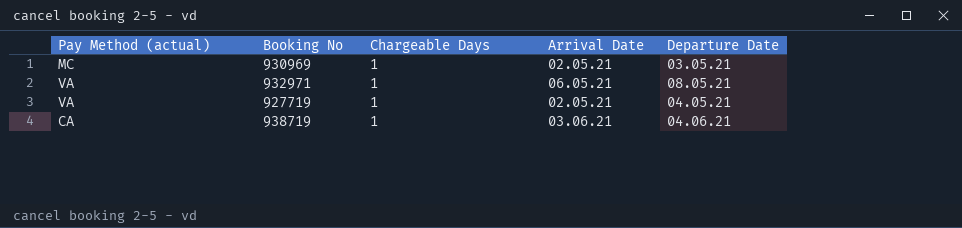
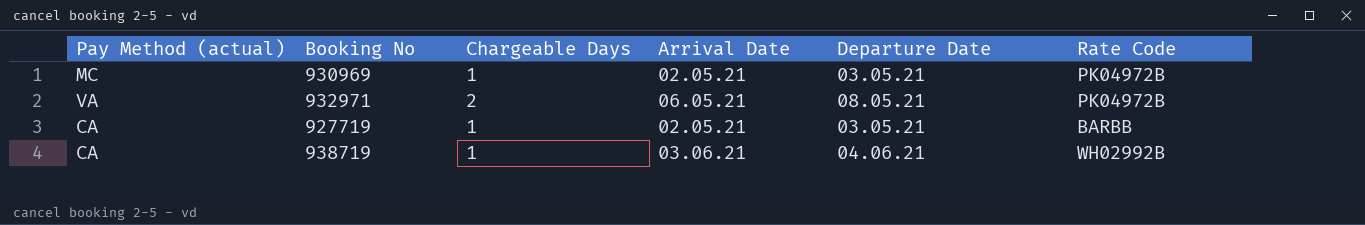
column Rate Code | position: none -> 6
932971 | Chargeable Days: 1 -> 2
927719 | Pay Method (actual): VA -> CA
927719 | Departure Date: 04.05.21 -> 03.05.21

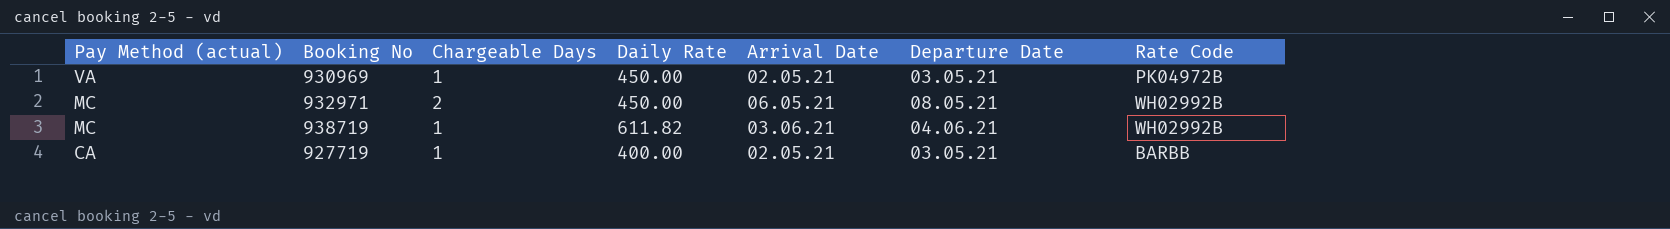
row order: none -> Pay Method (actual) descending
column Daily Rate | position: none -> 4
930969 | Pay Method (actual): MC -> VA
932971 | Pay Method (actual): VA -> MC
932971 | Rate Code: PK04972B -> WH02992B
938719 | Pay Method (actual): CA -> MC

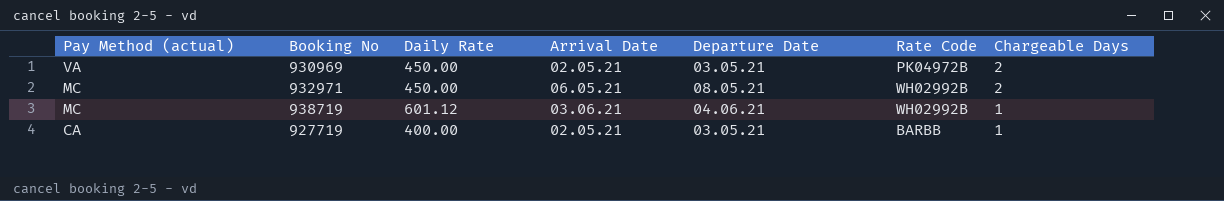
column Chargeable Days | position: 3 -> 7
930969 | Chargeable Days: 1 -> 2
938719 | Daily Rate: 611.82 -> 601.12

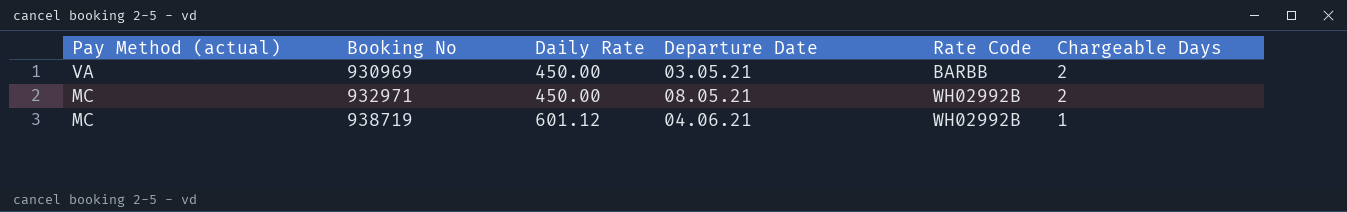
column Arrival Date | position: 4 -> none
row 927719: CA | 400.00 | 02.05.21 | 03.05.21 | BARBB | 1 -> none
930969 | Rate Code: PK04972B -> BARBB

